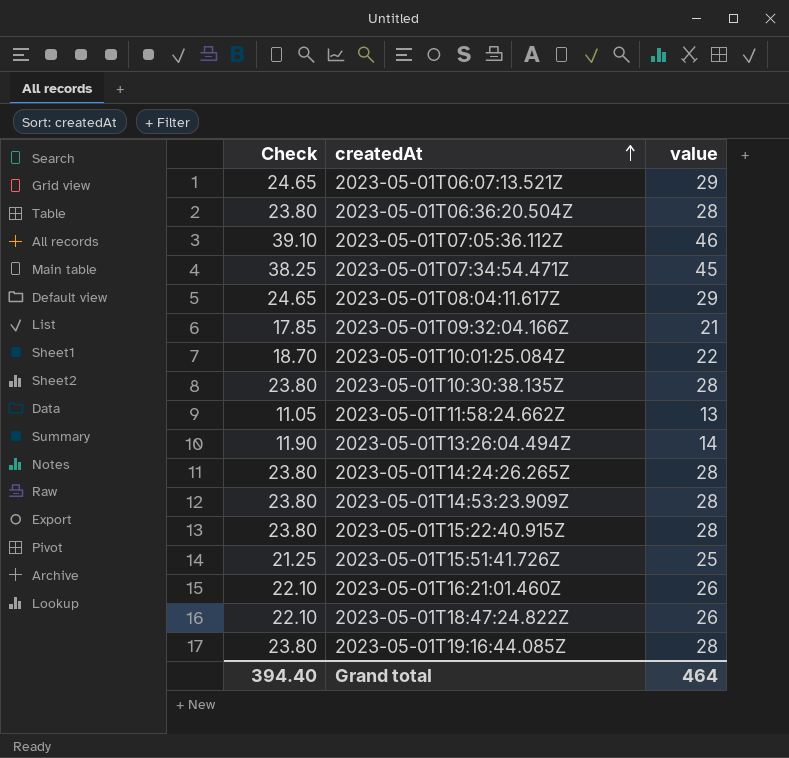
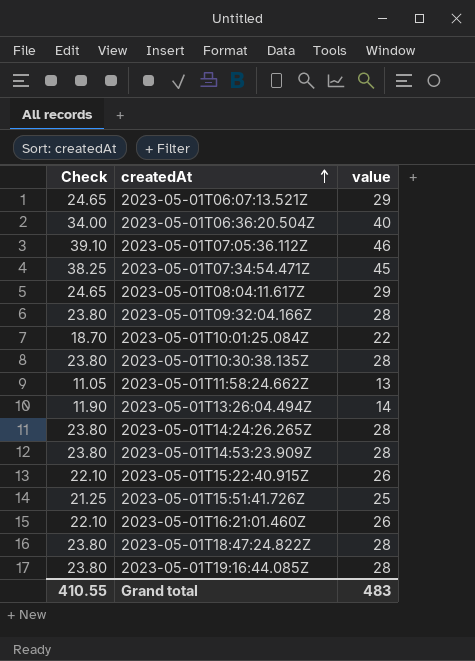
2023-05-01T06:36:20.504Z | Check: 23.80 -> 34.00
2023-05-01T06:36:20.504Z | value: 28 -> 40
2023-05-01T09:32:04.166Z | Check: 17.85 -> 23.80
2023-05-01T09:32:04.166Z | value: 21 -> 28
2023-05-01T15:22:40.915Z | Check: 23.80 -> 22.10
2023-05-01T15:22:40.915Z | value: 28 -> 26
2023-05-01T18:47:24.822Z | Check: 22.10 -> 23.80
2023-05-01T18:47:24.822Z | value: 26 -> 28
Grand total | Check: 394.40 -> 410.55
Grand total | value: 464 -> 483

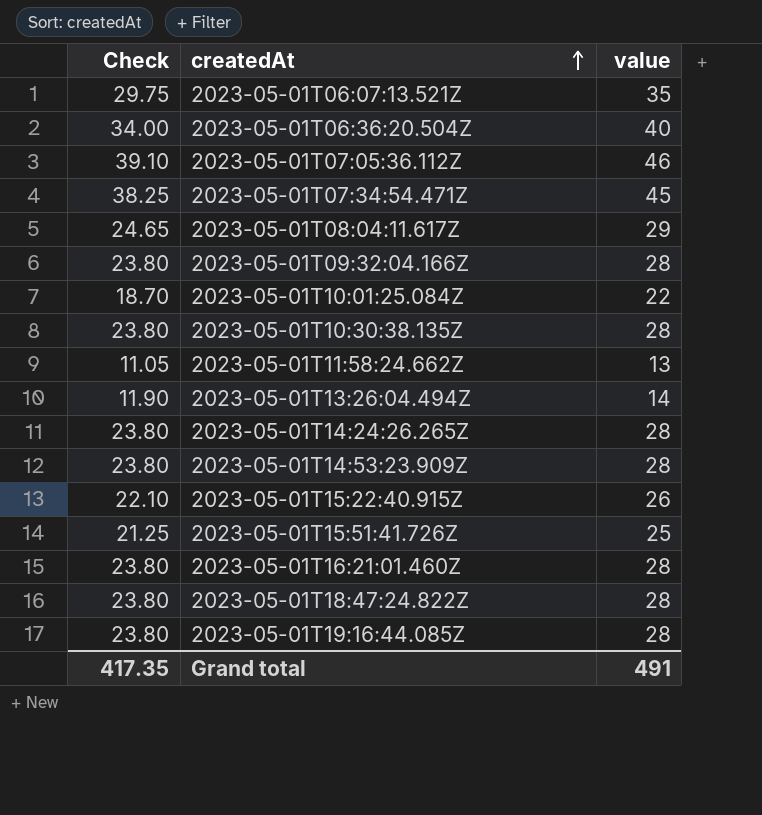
2023-05-01T06:07:13.521Z | Check: 24.65 -> 29.75
2023-05-01T06:07:13.521Z | value: 29 -> 35
2023-05-01T16:21:01.460Z | Check: 22.10 -> 23.80
2023-05-01T16:21:01.460Z | value: 26 -> 28
Grand total | Check: 410.55 -> 417.35
Grand total | value: 483 -> 491

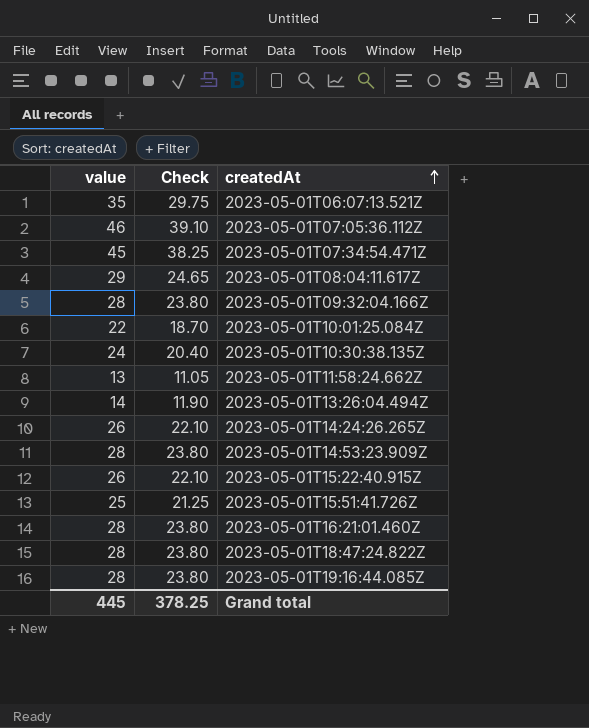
column value | position: 3 -> 1
row 2023-05-01T06:36:20.504Z: 34.00 | 40 -> none
2023-05-01T10:30:38.135Z | value: 28 -> 24
2023-05-01T10:30:38.135Z | Check: 23.80 -> 20.40
2023-05-01T14:24:26.265Z | value: 28 -> 26
2023-05-01T14:24:26.265Z | Check: 23.80 -> 22.10
Grand total | value: 491 -> 445
Grand total | Check: 417.35 -> 378.25

